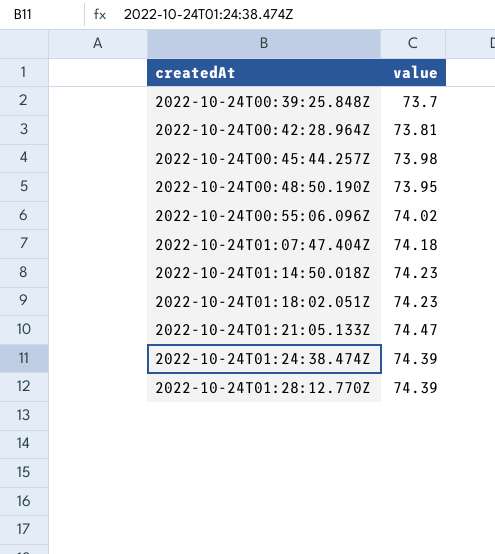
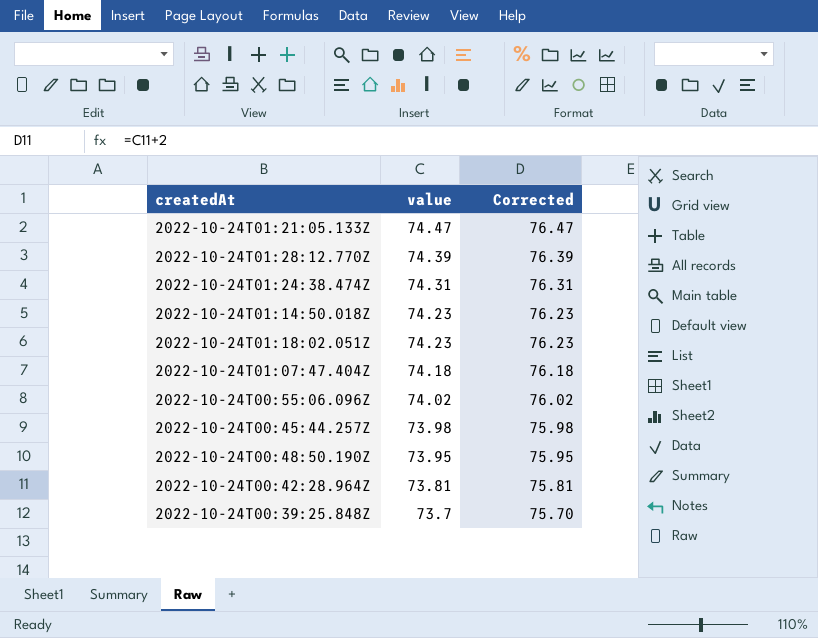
row order: createdAt ascending -> value descending
column Corrected | formula: none -> [value] + 2
2022-10-24T01:24:38.474Z | value: 74.39 -> 74.31

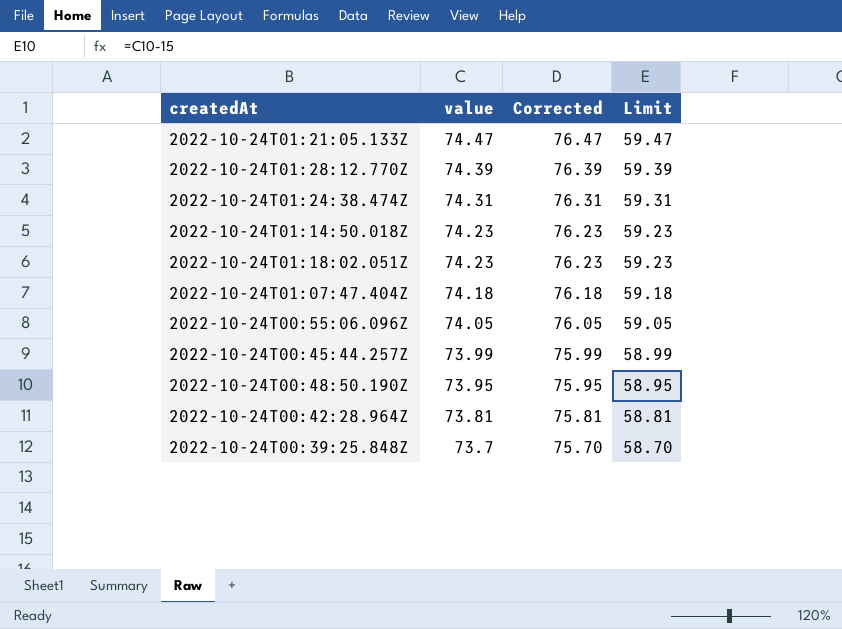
column Limit | formula: none -> [value] - 15
2022-10-24T00:55:06.096Z | value: 74.02 -> 74.05
2022-10-24T00:55:06.096Z | Corrected: 76.02 -> 76.05
2022-10-24T00:45:44.257Z | value: 73.98 -> 73.99
2022-10-24T00:45:44.257Z | Corrected: 75.98 -> 75.99

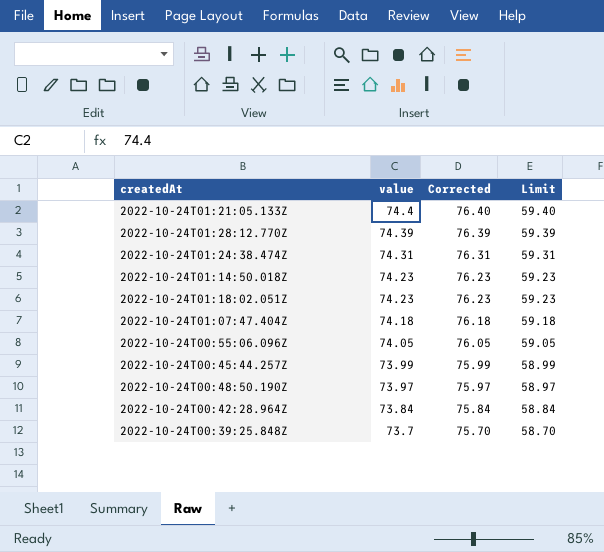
2022-10-24T01:21:05.133Z | value: 74.47 -> 74.4
2022-10-24T01:21:05.133Z | Corrected: 76.47 -> 76.40
2022-10-24T01:21:05.133Z | Limit: 59.47 -> 59.40
2022-10-24T00:48:50.190Z | value: 73.95 -> 73.97
2022-10-24T00:48:50.190Z | Corrected: 75.95 -> 75.97
2022-10-24T00:48:50.190Z | Limit: 58.95 -> 58.97
2022-10-24T00:42:28.964Z | value: 73.81 -> 73.84
2022-10-24T00:42:28.964Z | Corrected: 75.81 -> 75.84
2022-10-24T00:42:28.964Z | Limit: 58.81 -> 58.84

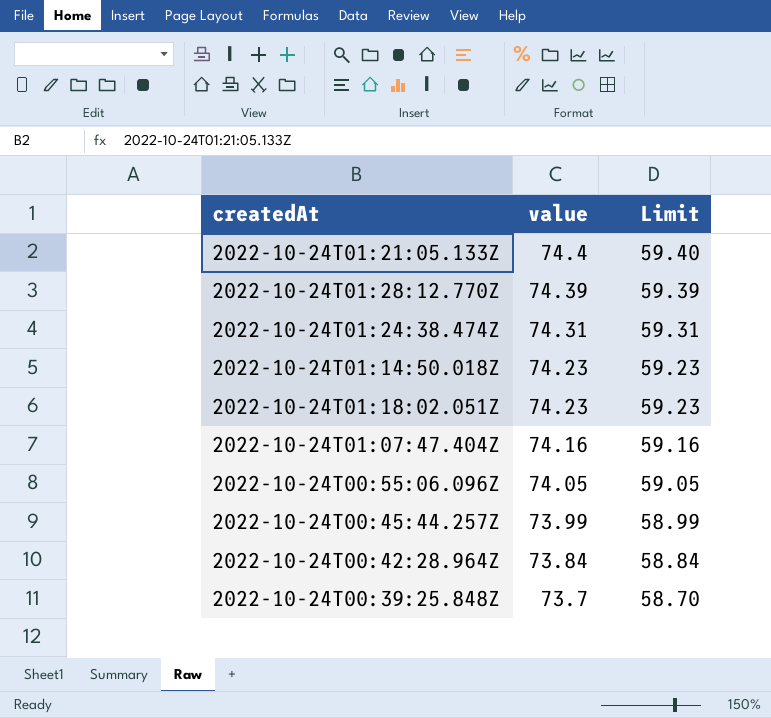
column Corrected | formula: [value] + 2 -> none
row 2022-10-24T00:48:50.190Z: 73.97 | 75.97 | 58.97 -> none
2022-10-24T01:07:47.404Z | value: 74.18 -> 74.16
2022-10-24T01:07:47.404Z | Limit: 59.18 -> 59.16

